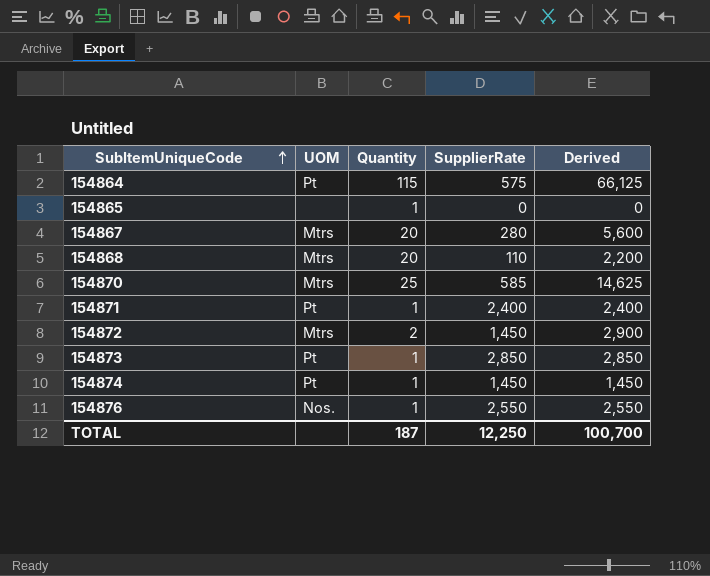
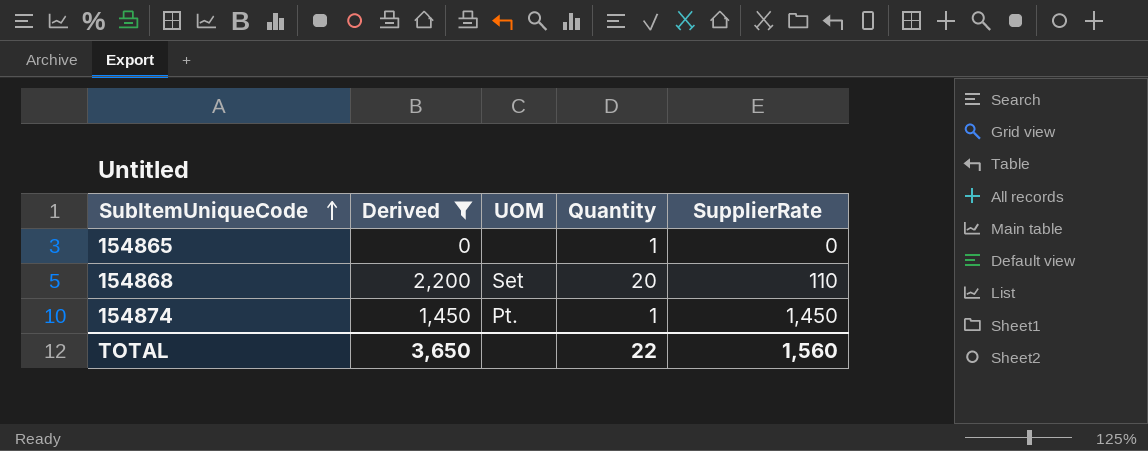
filter: none -> Derived <= 2,200
column Derived | position: 5 -> 2
154868 | UOM: Mtrs -> Set
154874 | UOM: Pt -> Pt.
TOTAL | Derived: 100,700 -> 3,650
TOTAL | Quantity: 187 -> 22
TOTAL | SupplierRate: 12,250 -> 1,560

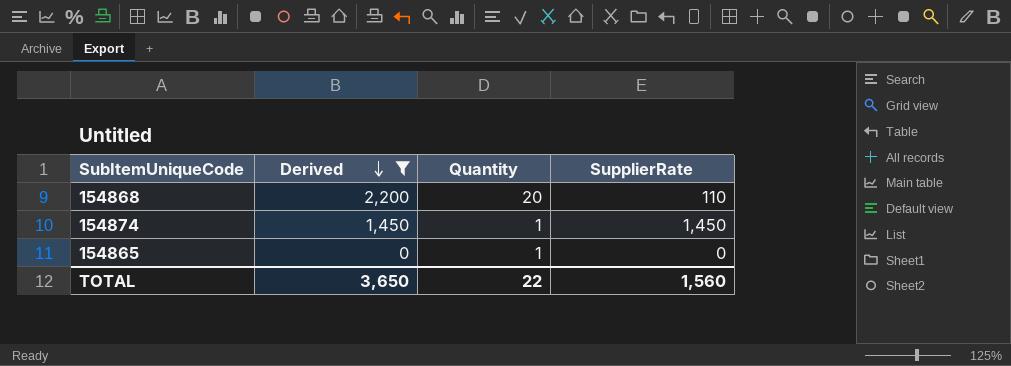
row order: SubItemUniqueCode ascending -> Derived descending
column UOM | position: 3 -> none

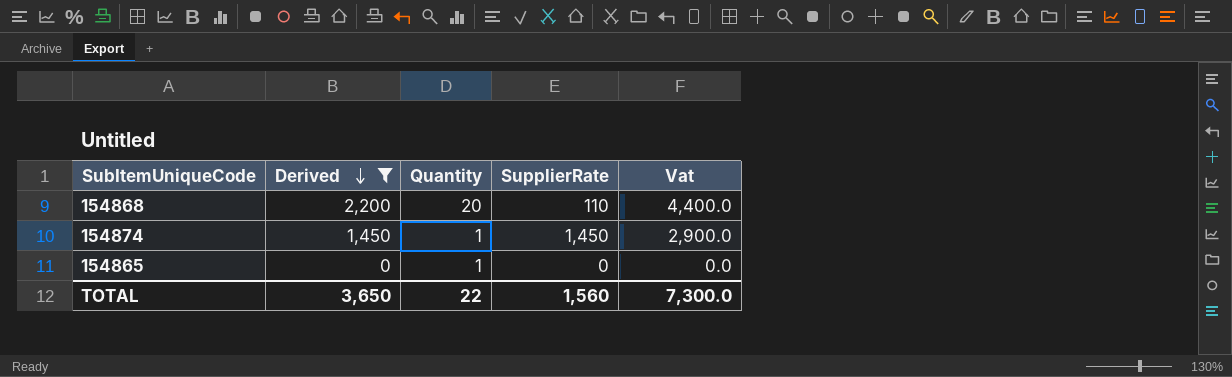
column Vat | formula: none -> [Derived] * 2

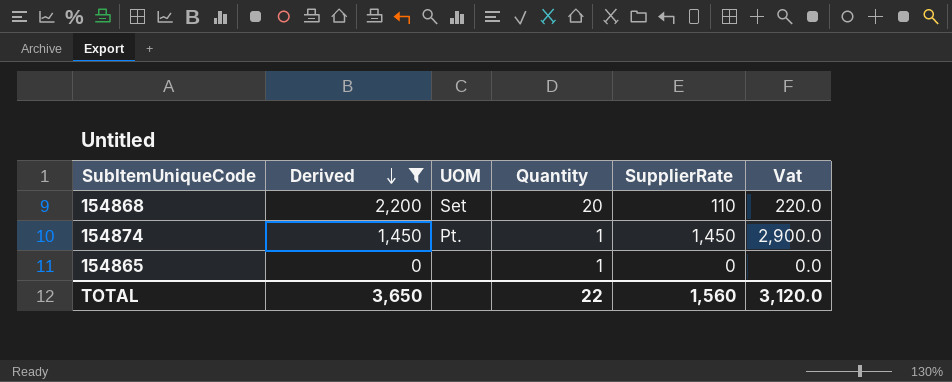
column UOM | position: none -> 3
column Vat | formula: [Derived] * 2 -> [SupplierRate] * 2
TOTAL | Vat: 7,300.0 -> 3,120.0

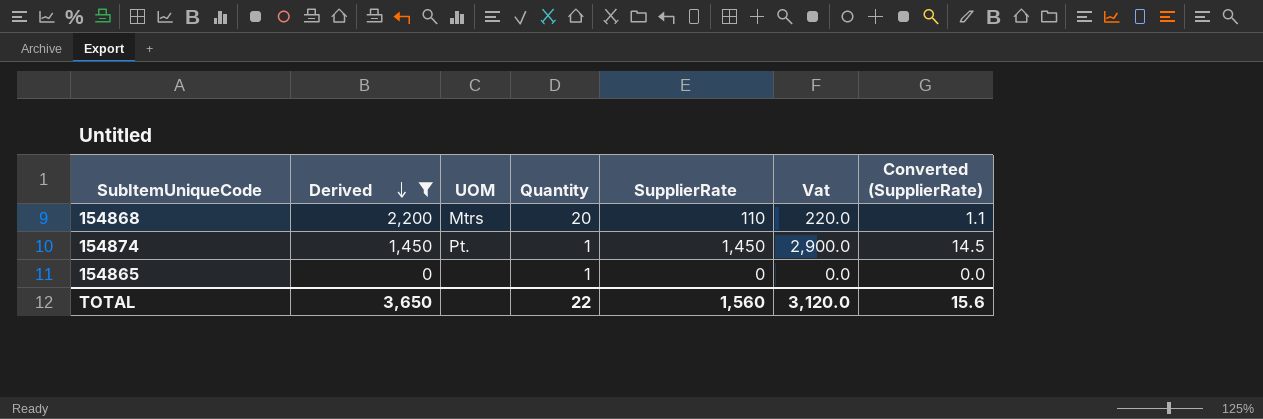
column Converted (SupplierRate) | formula: none -> [SupplierRate] * 0.01
154868 | UOM: Set -> Mtrs

